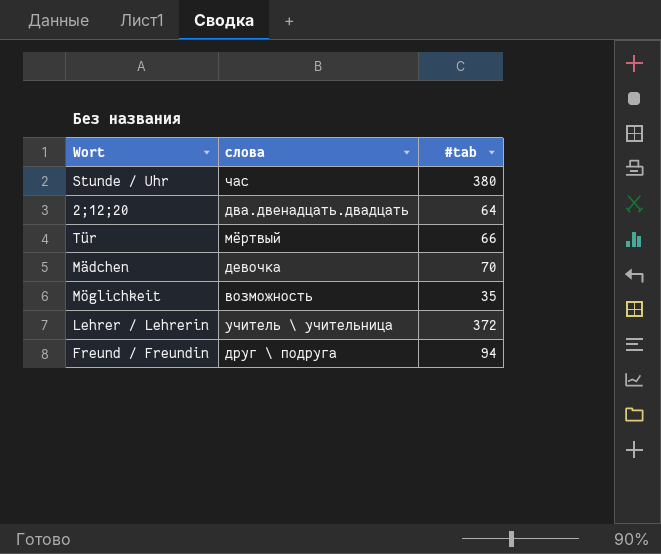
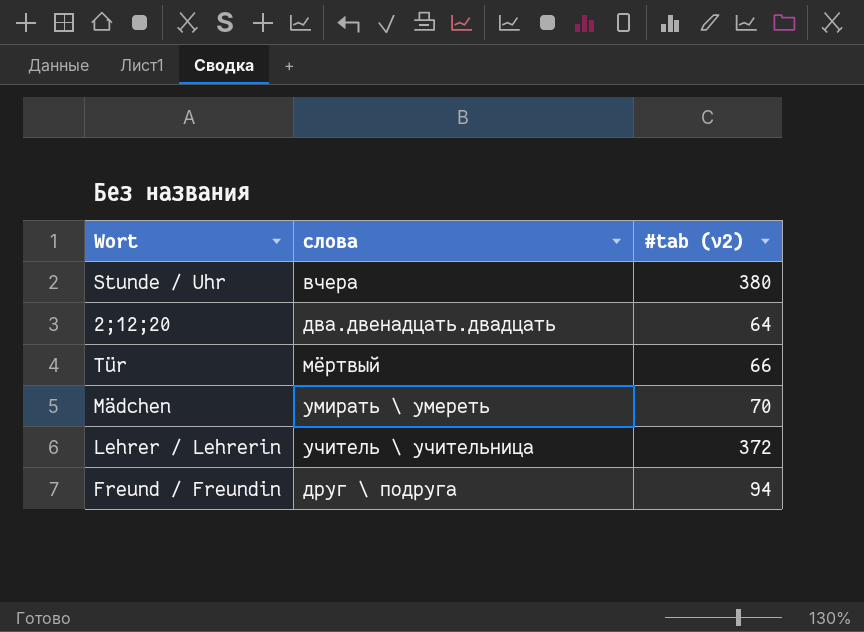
column name: #tab -> #tab (v2)
row Möglichkeit: возможность | 35 -> none
Stunde / Uhr | слова: час -> вчера
Mädchen | слова: девочка -> умирать \ умереть

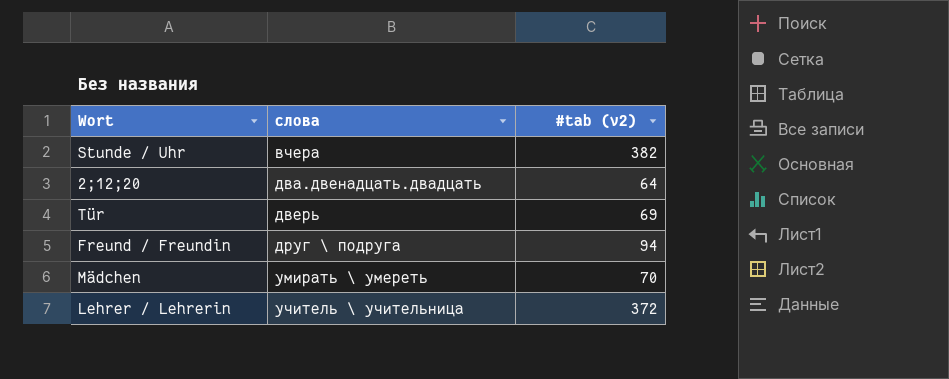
row order: none -> слова ascending
Stunde / Uhr | #tab (v2): 380 -> 382
Tür | слова: мёртвый -> дверь
Tür | #tab (v2): 66 -> 69

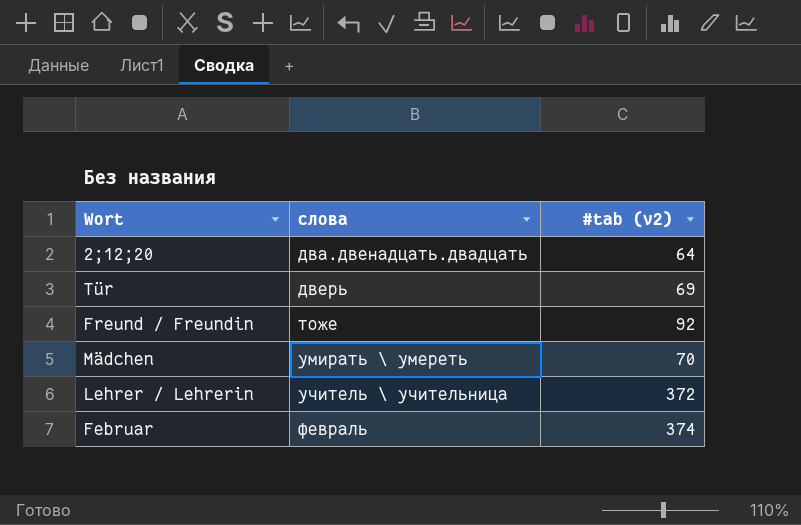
row Stunde / Uhr: вчера | 382 -> none
Freund / Freundin | слова: друг \ подруга -> тоже
Freund / Freundin | #tab (v2): 94 -> 92
row Februar: none -> февраль | 374

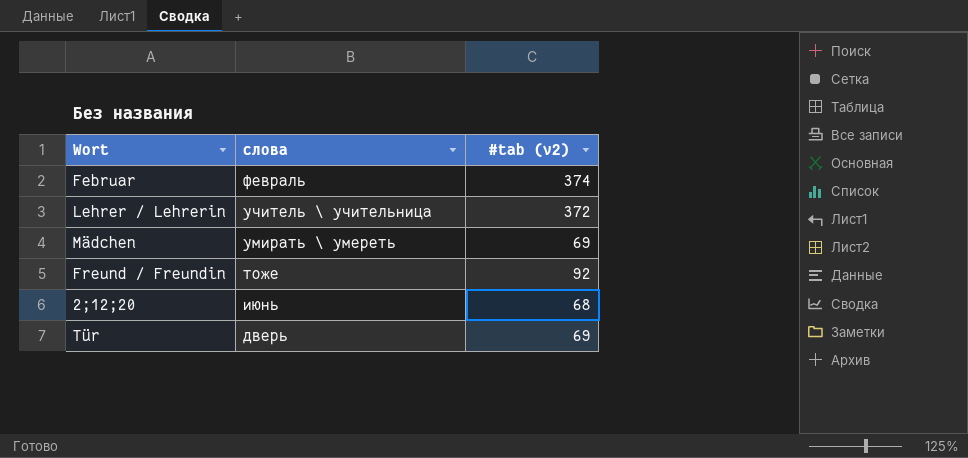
row order: слова ascending -> слова descending
Mädchen | #tab (v2): 70 -> 69
2;12;20 | слова: два.двенадцать.двадцать -> июнь
2;12;20 | #tab (v2): 64 -> 68

